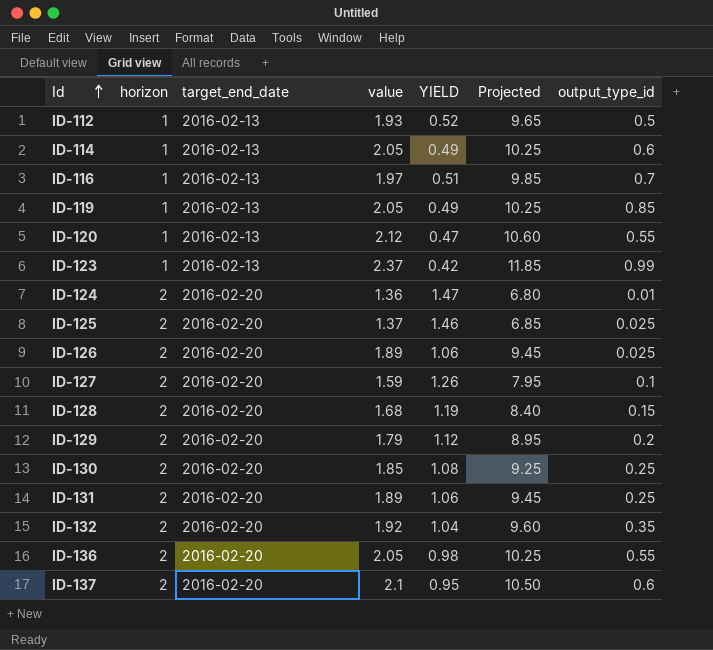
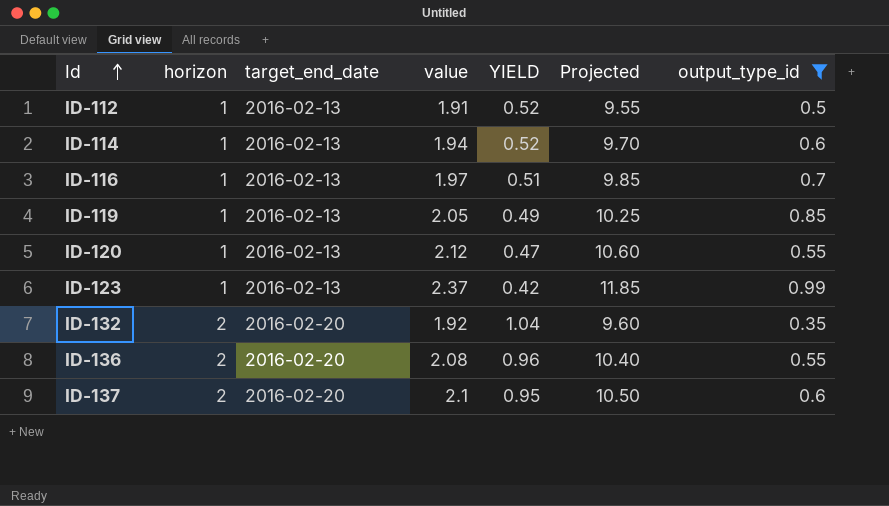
filter: none -> output_type_id >= 0.35
ID-112 | value: 1.93 -> 1.91
ID-112 | Projected: 9.65 -> 9.55
ID-114 | value: 2.05 -> 1.94
ID-114 | YIELD: 0.49 -> 0.52
ID-114 | Projected: 10.25 -> 9.70
ID-136 | value: 2.05 -> 2.08
ID-136 | YIELD: 0.98 -> 0.96
ID-136 | Projected: 10.25 -> 10.40

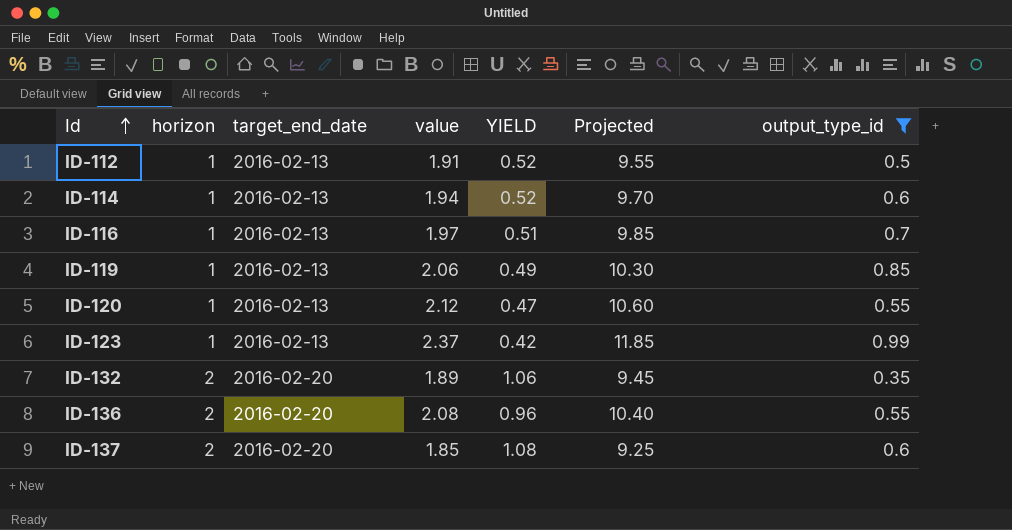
ID-119 | value: 2.05 -> 2.06
ID-119 | Projected: 10.25 -> 10.30
ID-132 | value: 1.92 -> 1.89
ID-132 | YIELD: 1.04 -> 1.06
ID-132 | Projected: 9.60 -> 9.45
ID-137 | value: 2.1 -> 1.85
ID-137 | YIELD: 0.95 -> 1.08
ID-137 | Projected: 10.50 -> 9.25

